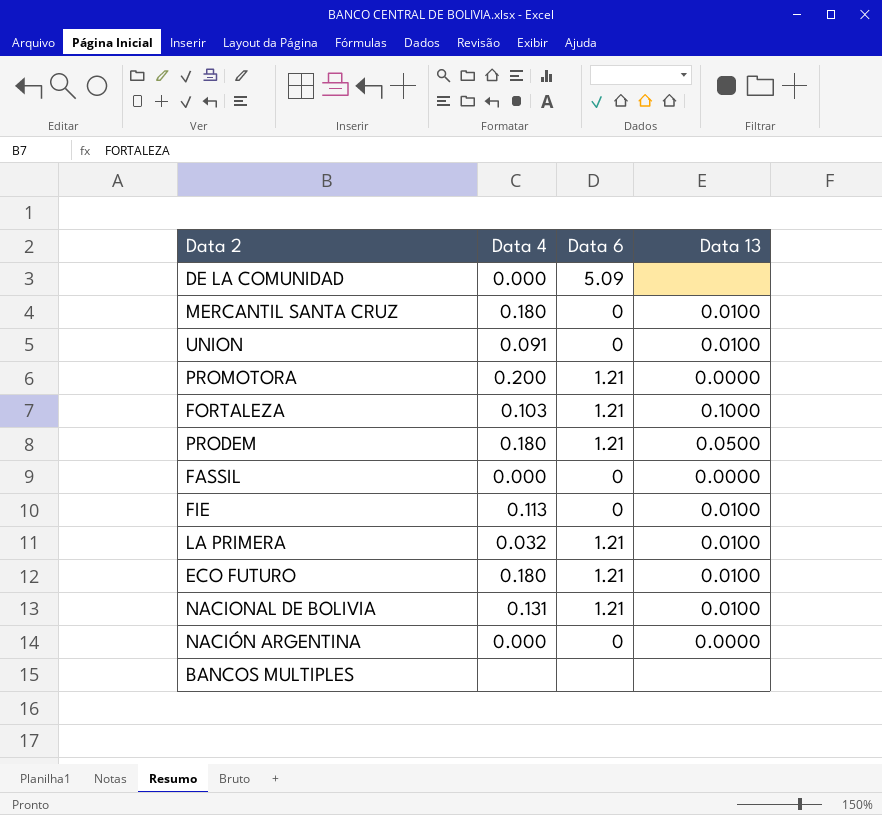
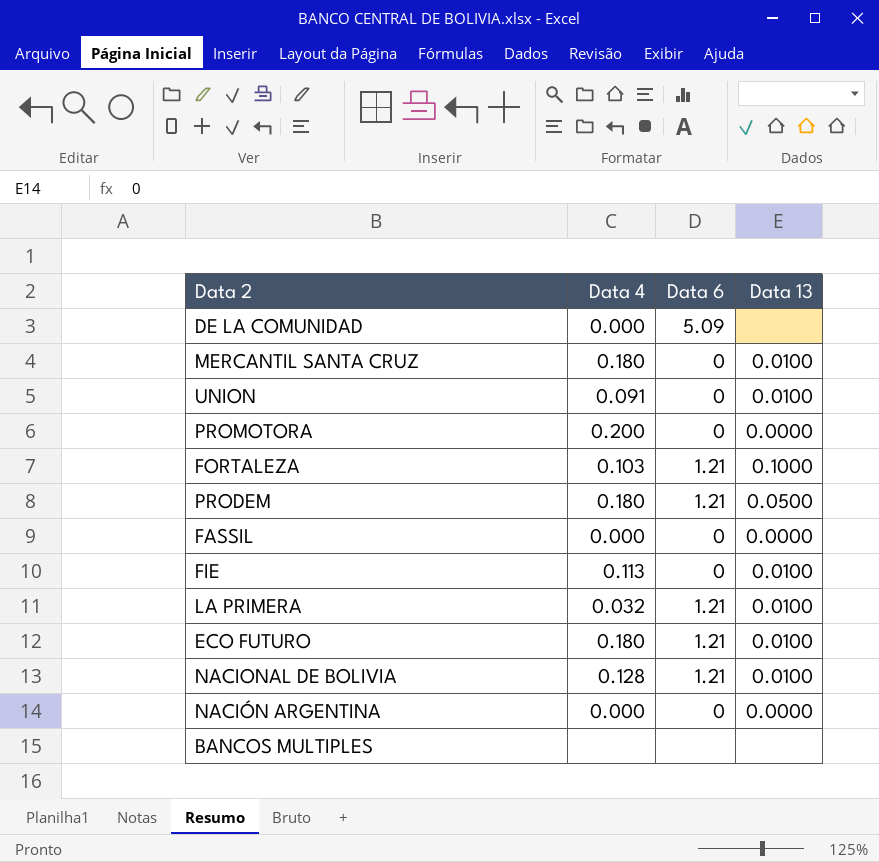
PROMOTORA | Data 6: 1.21 -> 0
NACIONAL DE BOLIVIA | Data 4: 0.131 -> 0.128

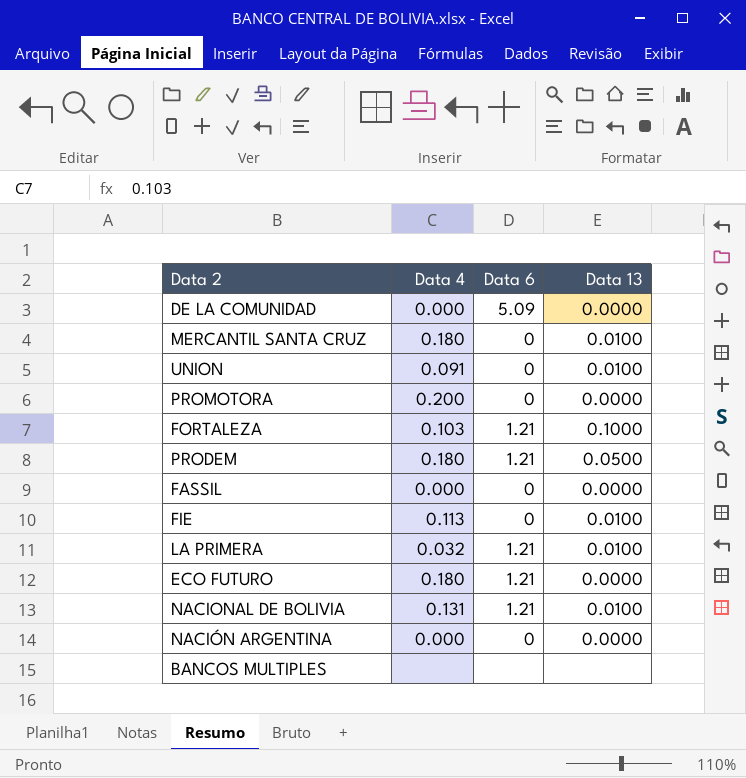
DE LA COMUNIDAD | Data 13: none -> 0.0000
ECO FUTURO | Data 13: 0.0100 -> 0.0000
NACIONAL DE BOLIVIA | Data 4: 0.128 -> 0.131

